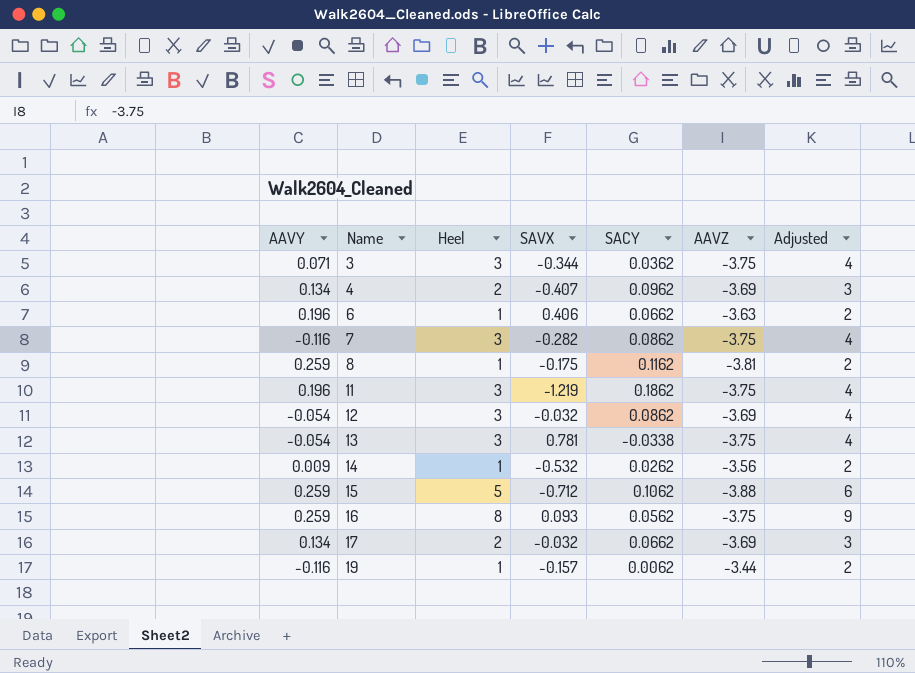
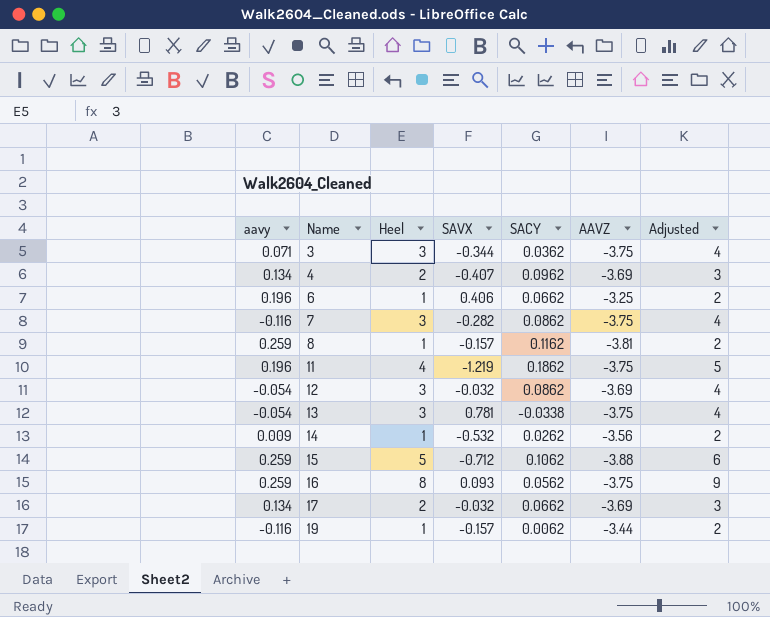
column name: AAVY -> aavy
6 | AAVZ: -3.63 -> -3.25
8 | SAVX: -0.175 -> -0.157
11 | Heel: 3 -> 4
11 | Adjusted: 4 -> 5

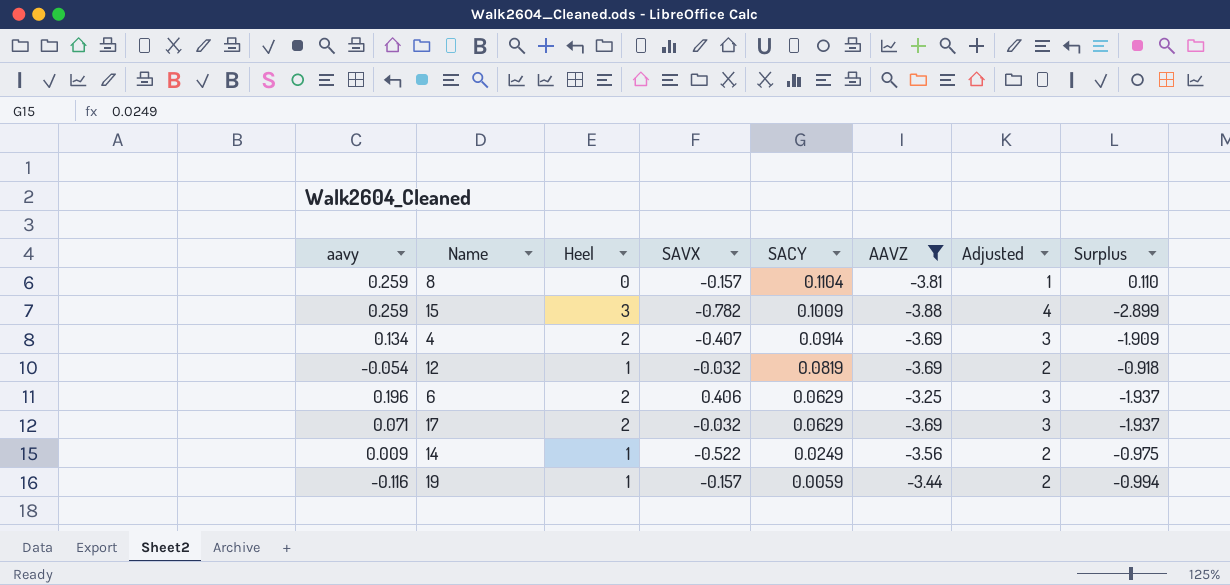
filter: none -> AAVZ != -3.75
row order: Name ascending -> SACY descending
column Surplus | formula: none -> [SACY] - [Heel]
8 | Heel: 1 -> 0
8 | SACY: 0.1162 -> 0.1104
8 | Adjusted: 2 -> 1
15 | Heel: 5 -> 3
15 | SAVX: -0.712 -> -0.782
15 | SACY: 0.1062 -> 0.1009
15 | Adjusted: 6 -> 4
4 | SACY: 0.0962 -> 0.0914
12 | Heel: 3 -> 1
12 | SACY: 0.0862 -> 0.0819
12 | Adjusted: 4 -> 2
6 | Heel: 1 -> 2
6 | SACY: 0.0662 -> 0.0629
6 | Adjusted: 2 -> 3
17 | aavy: 0.134 -> 0.071
17 | SACY: 0.0662 -> 0.0629
14 | SAVX: -0.532 -> -0.522
14 | SACY: 0.0262 -> 0.0249
19 | SACY: 0.0062 -> 0.0059

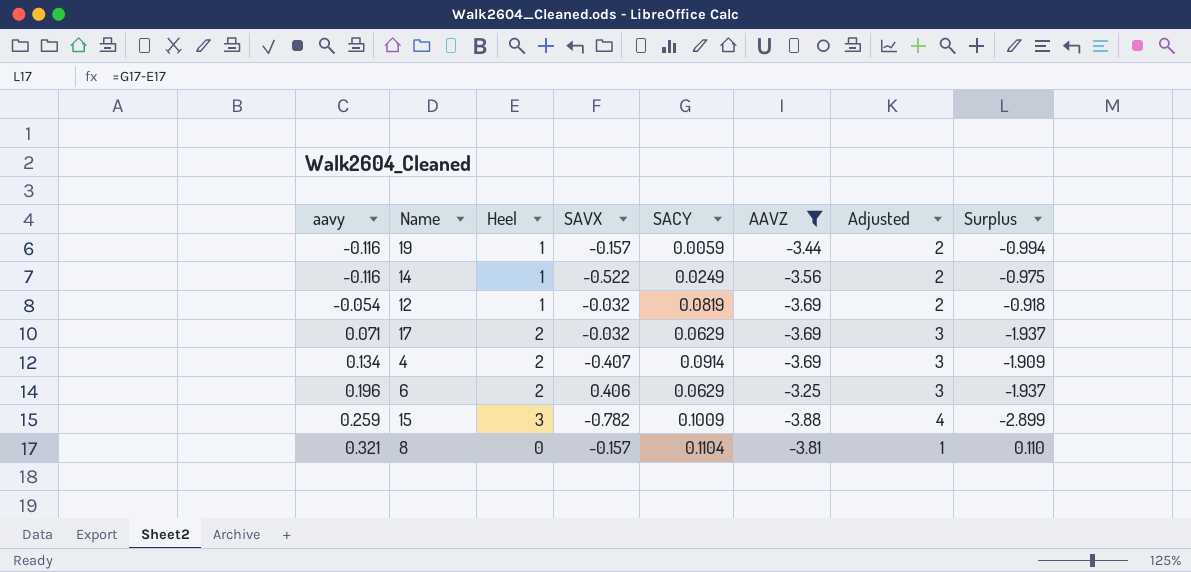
row order: SACY descending -> aavy ascending
14 | aavy: 0.009 -> -0.116
8 | aavy: 0.259 -> 0.321

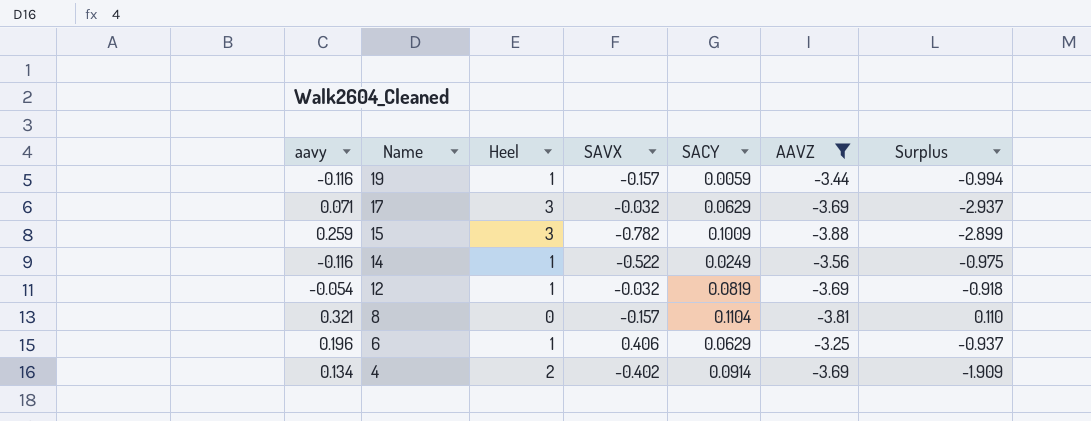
row order: aavy ascending -> Name descending
column Adjusted | formula: [Heel] + 1 -> none
17 | Heel: 2 -> 3
17 | Surplus: -1.937 -> -2.937
6 | Heel: 2 -> 1
6 | Surplus: -1.937 -> -0.937
4 | SAVX: -0.407 -> -0.402

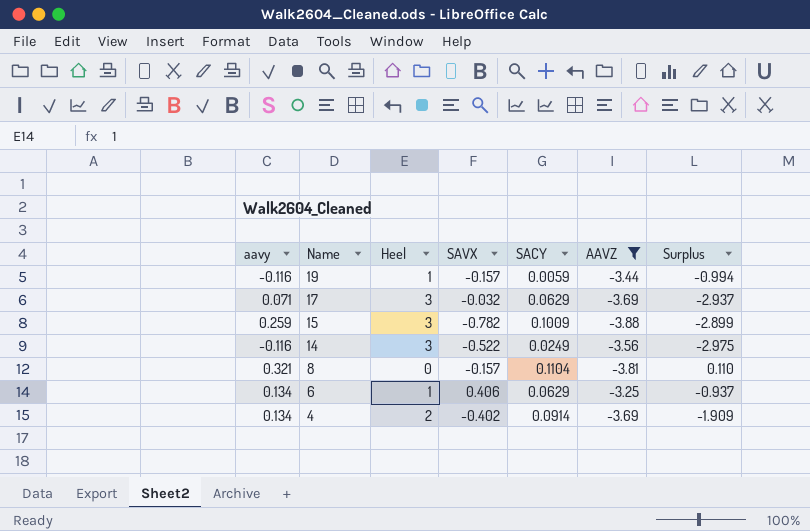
row 12: -0.054 | 1 | -0.032 | 0.0819 | -3.69 | -0.918 -> none
14 | Heel: 1 -> 3
14 | Surplus: -0.975 -> -2.975
6 | aavy: 0.196 -> 0.134

